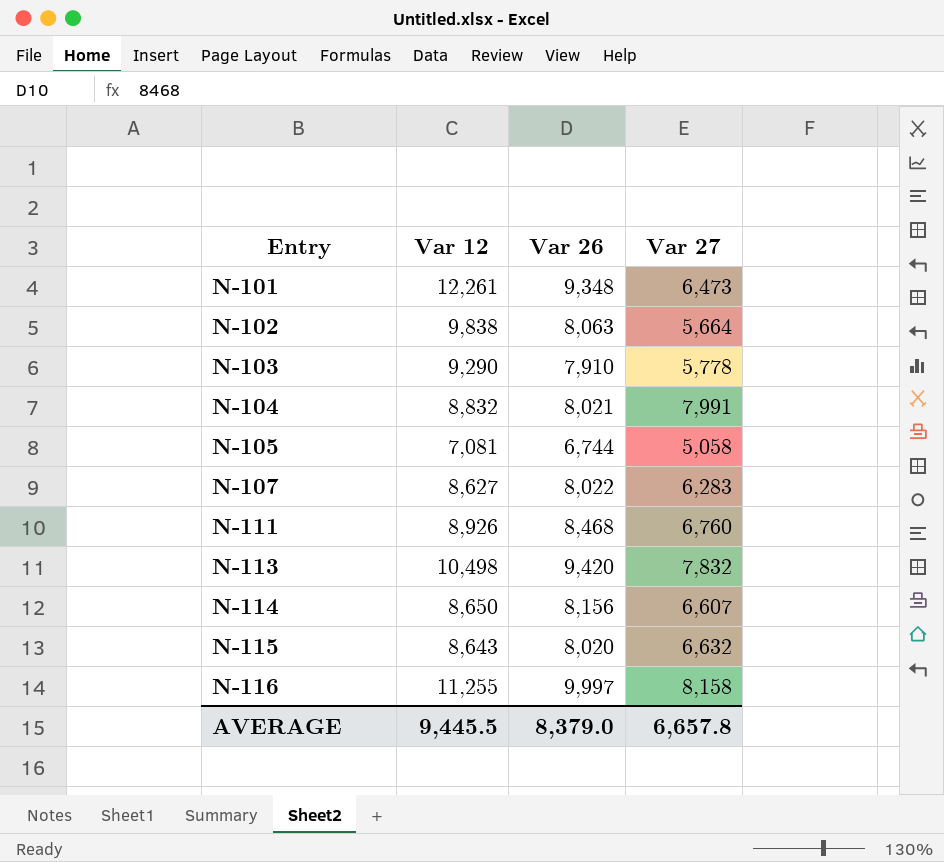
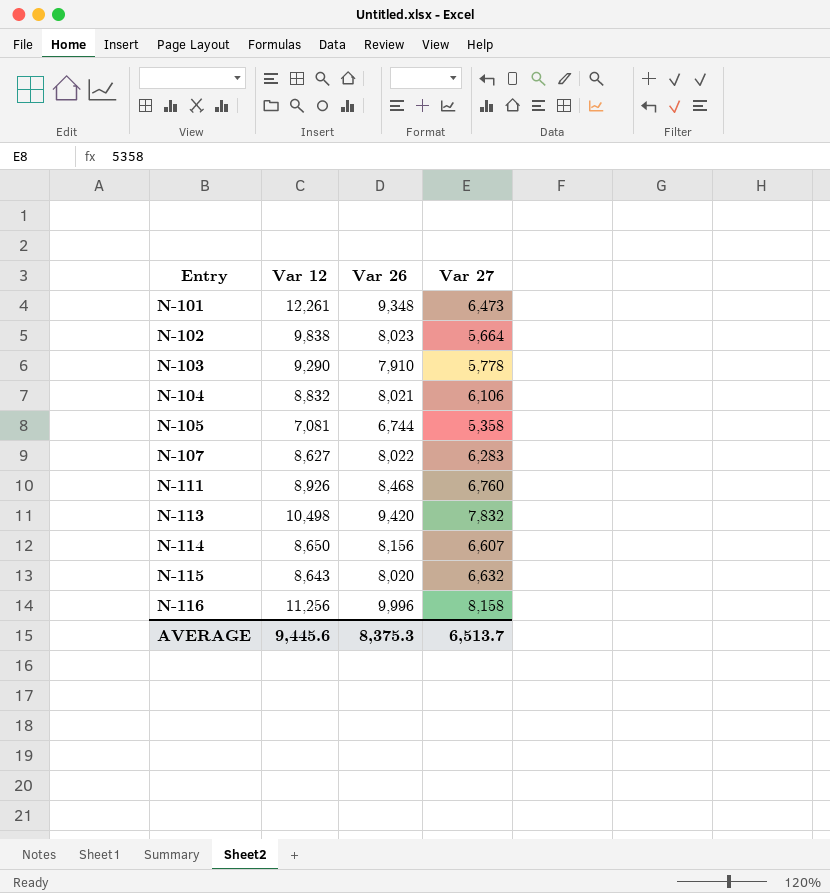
N-102 | Var 26: 8,063 -> 8,023
N-104 | Var 27: 7,991 -> 6,106
N-105 | Var 27: 5,058 -> 5,358
N-116 | Var 12: 11,255 -> 11,256
N-116 | Var 26: 9,997 -> 9,996
AVERAGE | Var 12: 9,445.5 -> 9,445.6
AVERAGE | Var 26: 8,379.0 -> 8,375.3
AVERAGE | Var 27: 6,657.8 -> 6,513.7

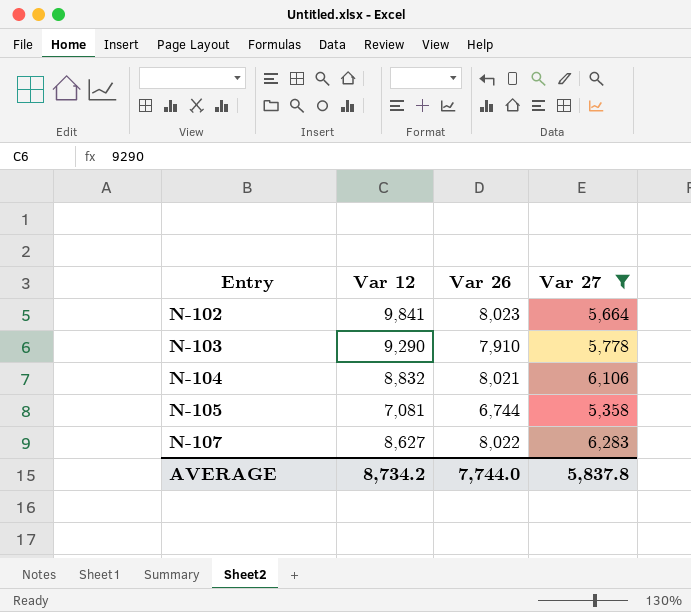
filter: none -> Var 27 <= 6,283
N-102 | Var 12: 9,838 -> 9,841
AVERAGE | Var 12: 9,445.6 -> 8,734.2
AVERAGE | Var 26: 8,375.3 -> 7,744.0
AVERAGE | Var 27: 6,513.7 -> 5,837.8

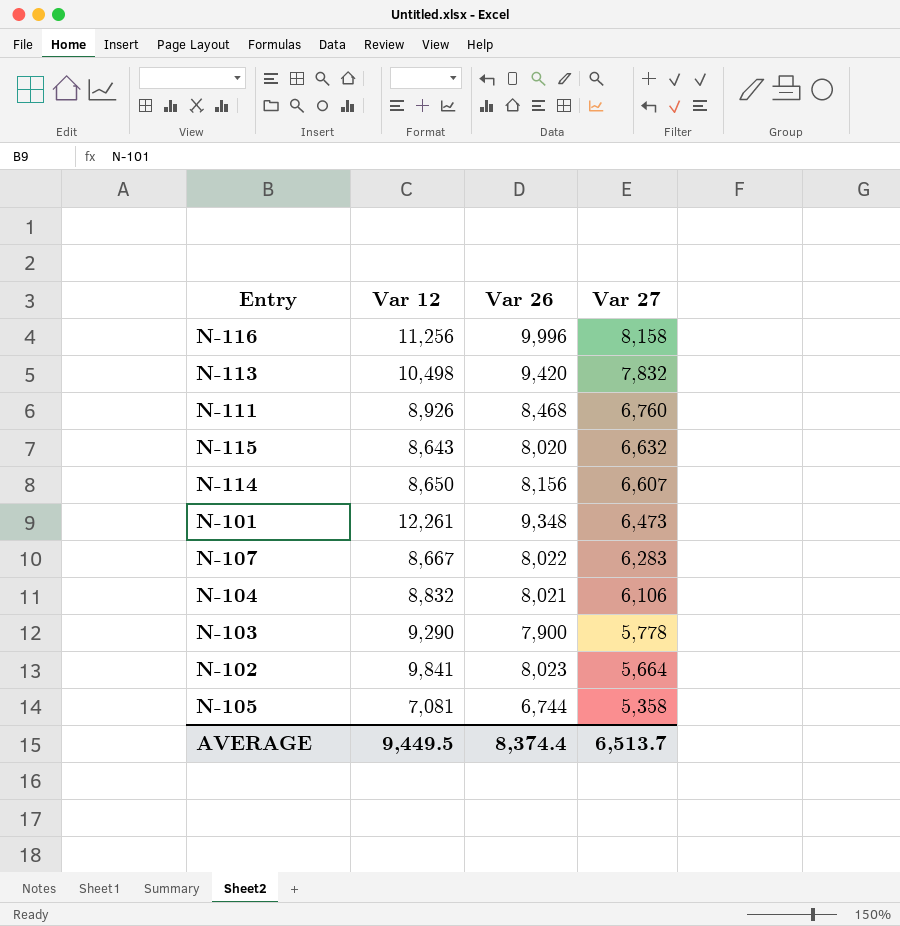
filter: Var 27 <= 6,283 -> none
row order: Entry ascending -> Var 27 descending
N-107 | Var 12: 8,627 -> 8,667
N-103 | Var 26: 7,910 -> 7,900
AVERAGE | Var 12: 8,734.2 -> 9,449.5
AVERAGE | Var 26: 7,744.0 -> 8,374.4
AVERAGE | Var 27: 5,837.8 -> 6,513.7

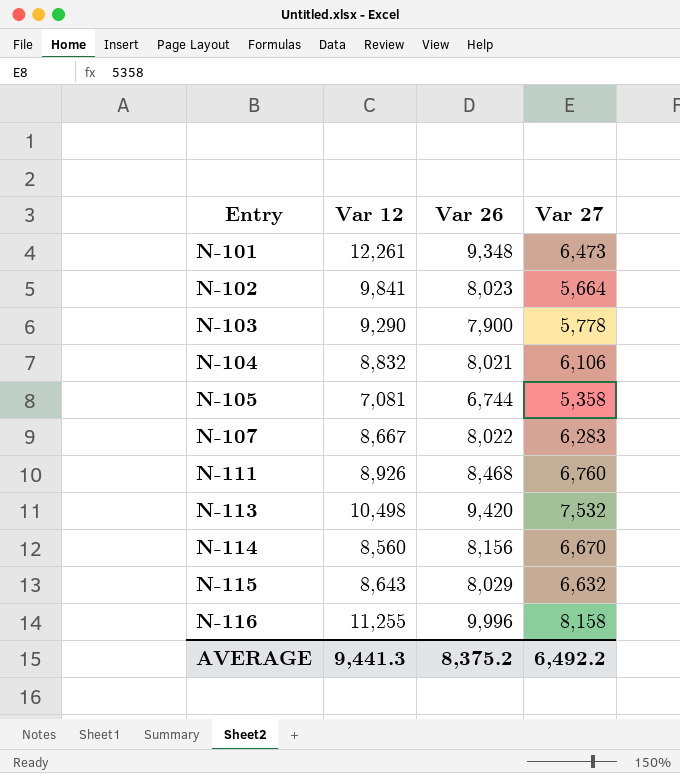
row order: Var 27 descending -> Entry ascending
N-113 | Var 27: 7,832 -> 7,532
N-114 | Var 12: 8,650 -> 8,560
N-114 | Var 27: 6,607 -> 6,670
N-115 | Var 26: 8,020 -> 8,029
N-116 | Var 12: 11,256 -> 11,255
AVERAGE | Var 12: 9,449.5 -> 9,441.3
AVERAGE | Var 26: 8,374.4 -> 8,375.2
AVERAGE | Var 27: 6,513.7 -> 6,492.2

